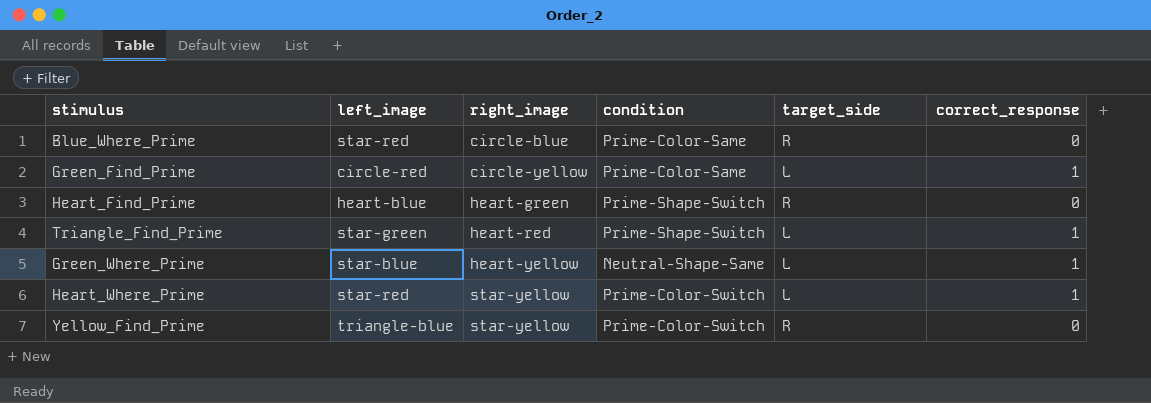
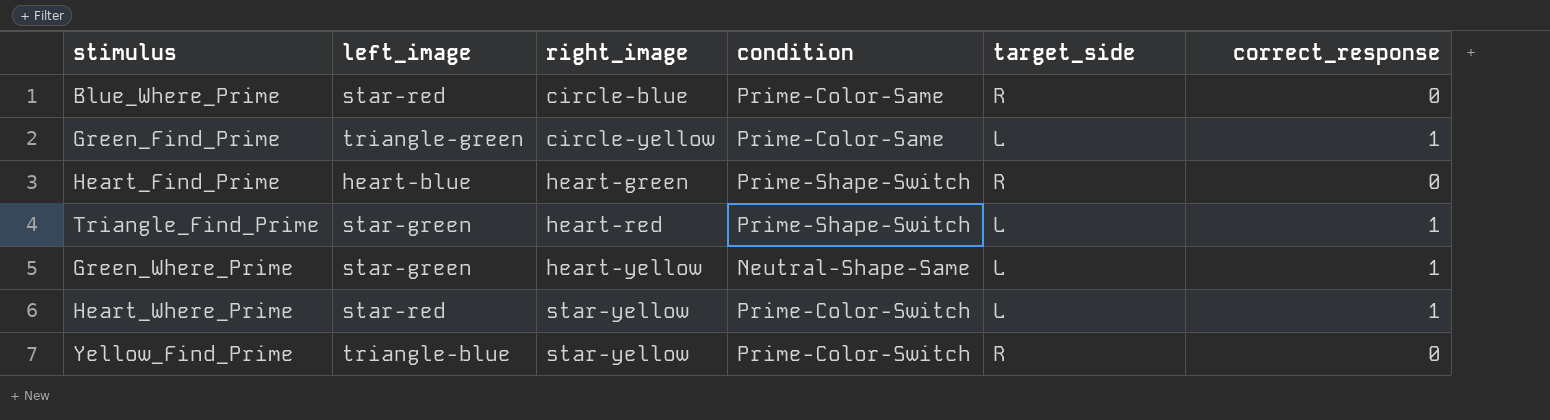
Green_Find_Prime | left_image: circle-red -> triangle-green
Green_Where_Prime | left_image: star-blue -> star-green

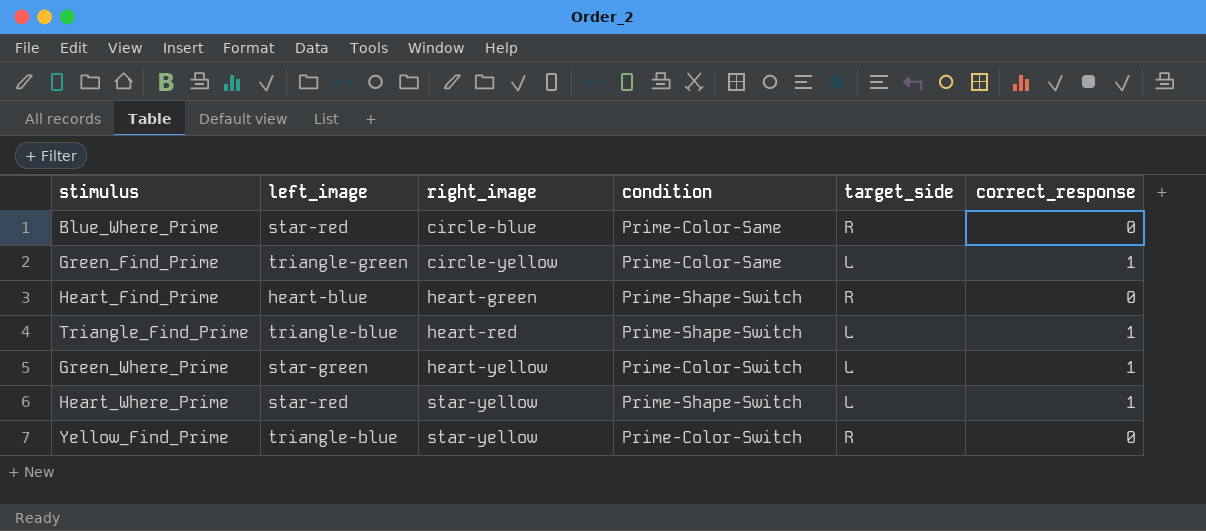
Triangle_Find_Prime | left_image: star-green -> triangle-blue
Green_Where_Prime | condition: Neutral-Shape-Same -> Prime-Color-Switch
Heart_Where_Prime | condition: Prime-Color-Switch -> Prime-Shape-Switch

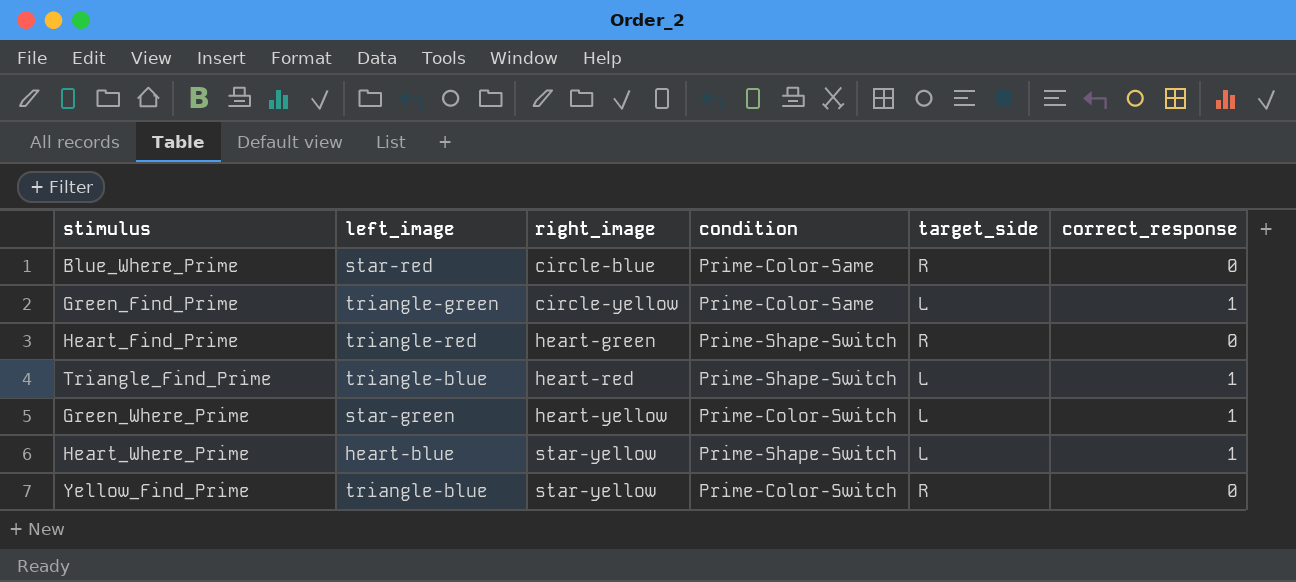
Heart_Find_Prime | left_image: heart-blue -> triangle-red
Heart_Where_Prime | left_image: star-red -> heart-blue

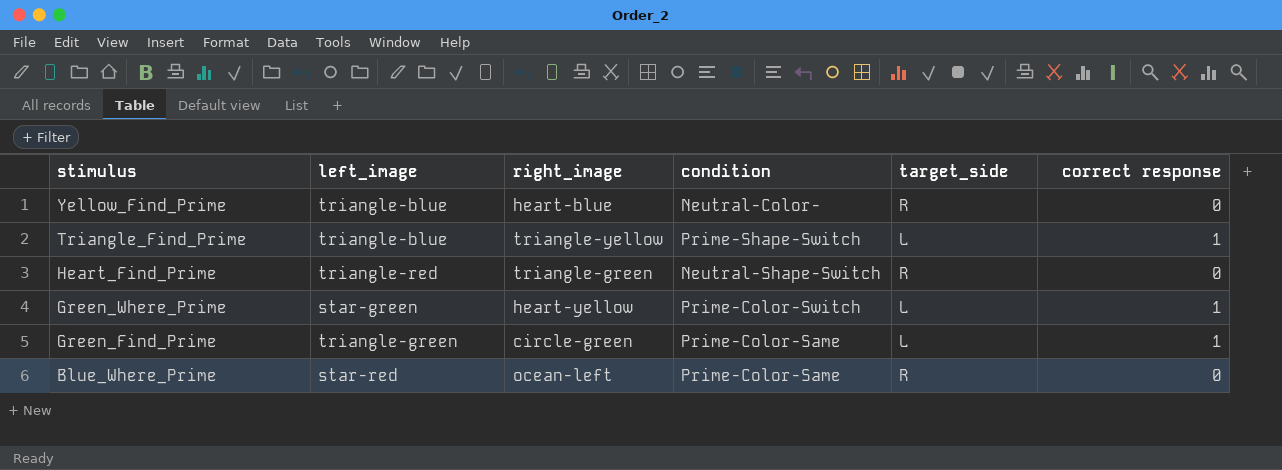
row order: right_image ascending -> stimulus descending
column name: correct_response -> correct response
row Heart_Where_Prime: heart-blue | star-yellow | Prime-Shape-Switch | L | 1 -> none
Yellow_Find_Prime | right_image: star-yellow -> heart-blue
Yellow_Find_Prime | condition: Prime-Color-Switch -> Neutral-Color-
Triangle_Find_Prime | right_image: heart-red -> triangle-yellow
Heart_Find_Prime | right_image: heart-green -> triangle-green
Heart_Find_Prime | condition: Prime-Shape-Switch -> Neutral-Shape-Switch
Green_Find_Prime | right_image: circle-yellow -> circle-green
Blue_Where_Prime | right_image: circle-blue -> ocean-left

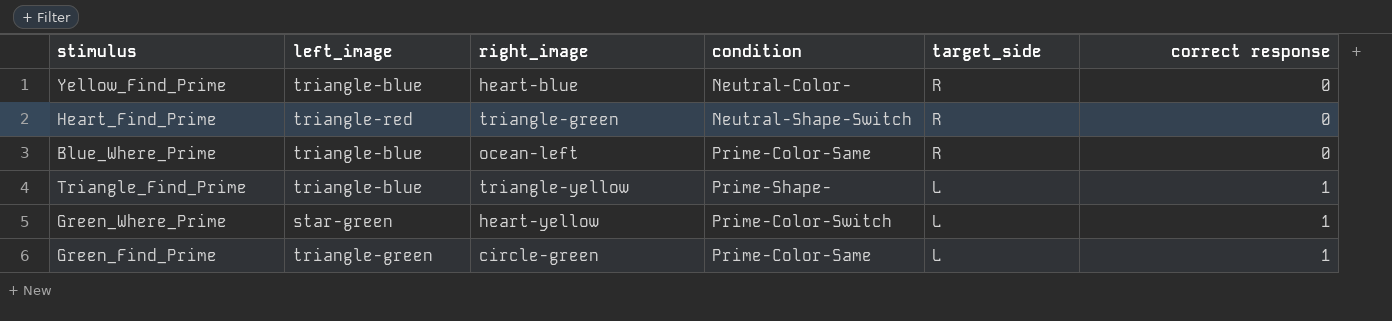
row order: stimulus descending -> target_side descending
Blue_Where_Prime | left_image: star-red -> triangle-blue
Triangle_Find_Prime | condition: Prime-Shape-Switch -> Prime-Shape-

